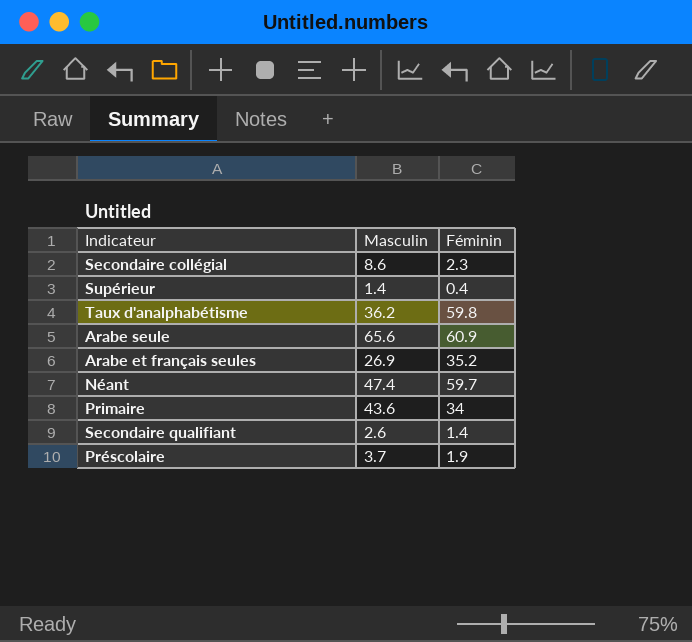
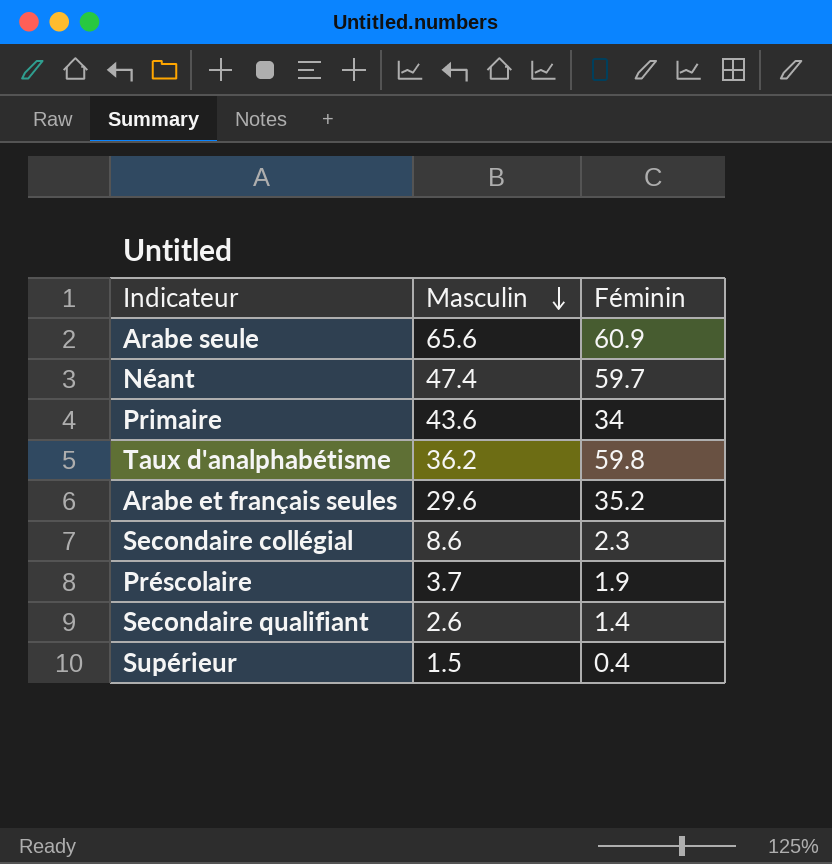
row order: none -> Masculin descending
Arabe et français seules | Masculin: 26.9 -> 29.6
Supérieur | Masculin: 1.4 -> 1.5

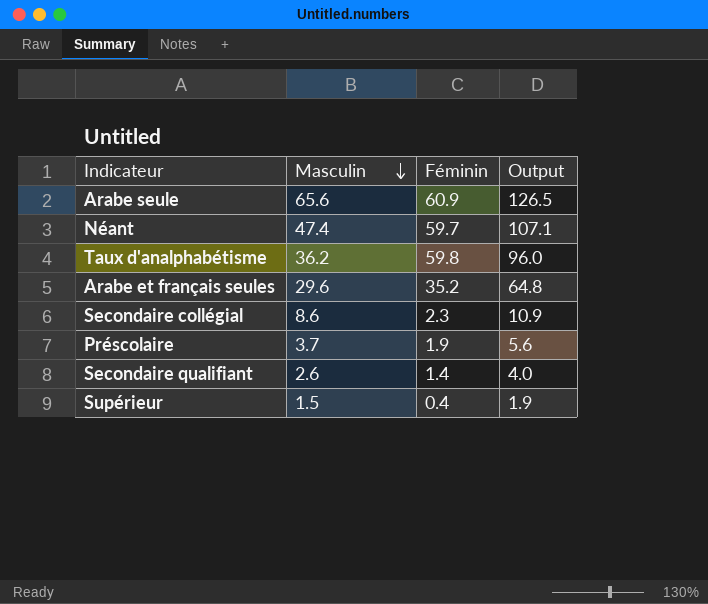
column Output | formula: none -> [Masculin] + [Féminin]
row Primaire: 43.6 | 34 -> none

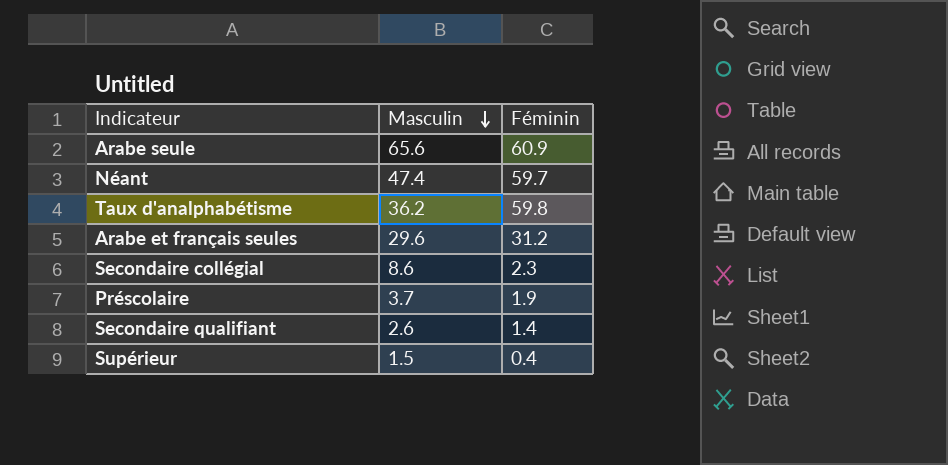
column Output | formula: [Masculin] + [Féminin] -> none
Arabe et français seules | Féminin: 35.2 -> 31.2

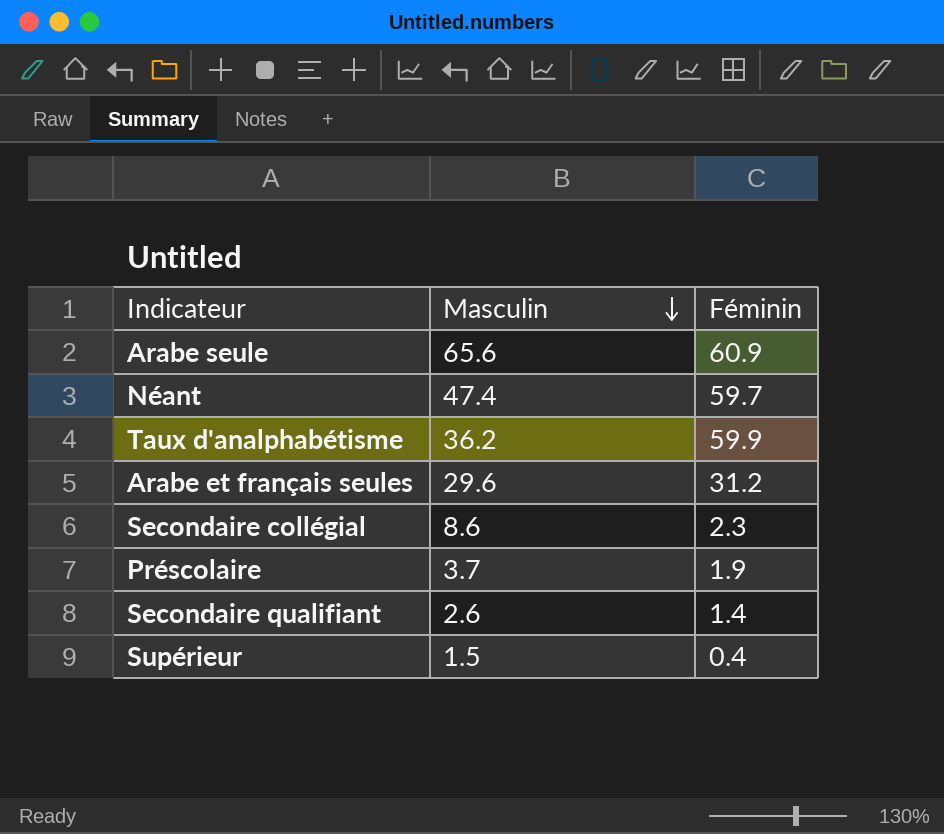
Taux d'analphabétisme | Féminin: 59.8 -> 59.9

